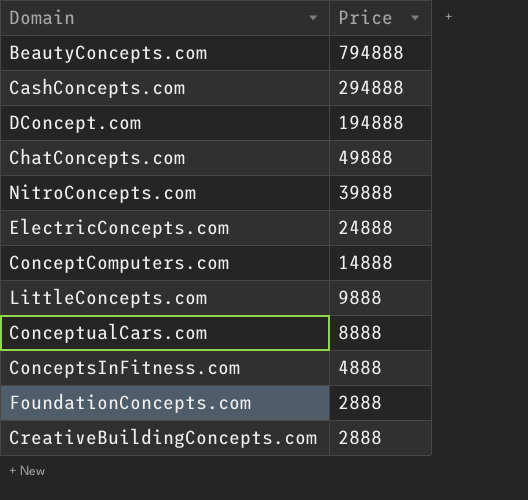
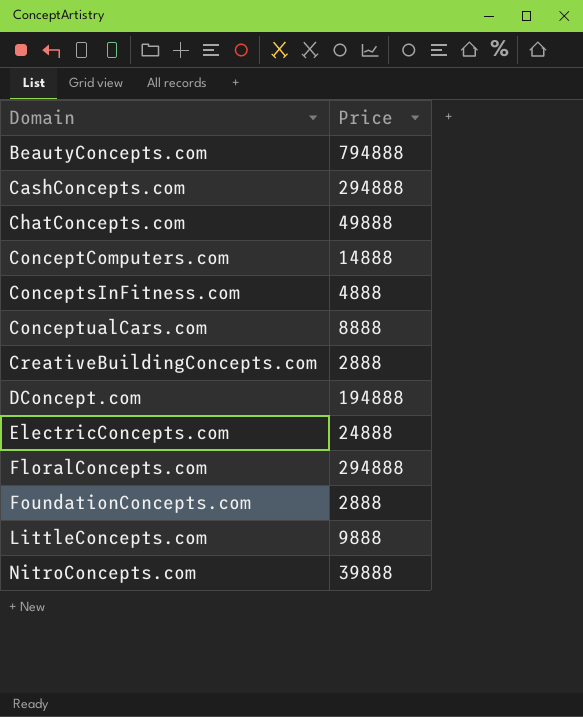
row order: Price descending -> Domain ascending
row FloralConcepts.com: none -> 294888

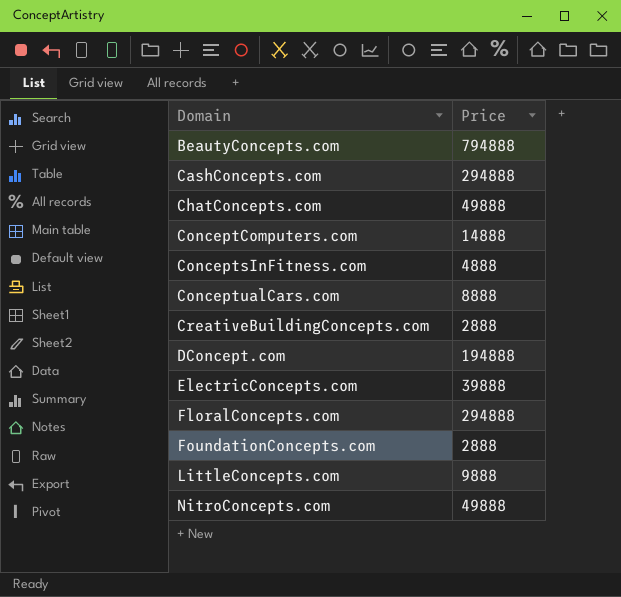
ElectricConcepts.com | Price: 24888 -> 39888
NitroConcepts.com | Price: 39888 -> 49888

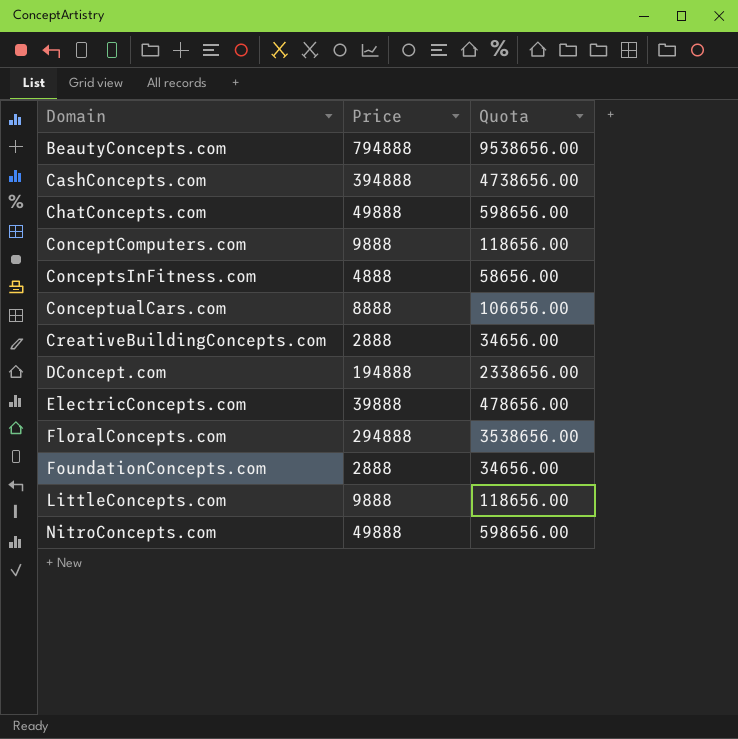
column Quota | formula: none -> [Price] * 12
CashConcepts.com | Price: 294888 -> 394888
ConceptComputers.com | Price: 14888 -> 9888

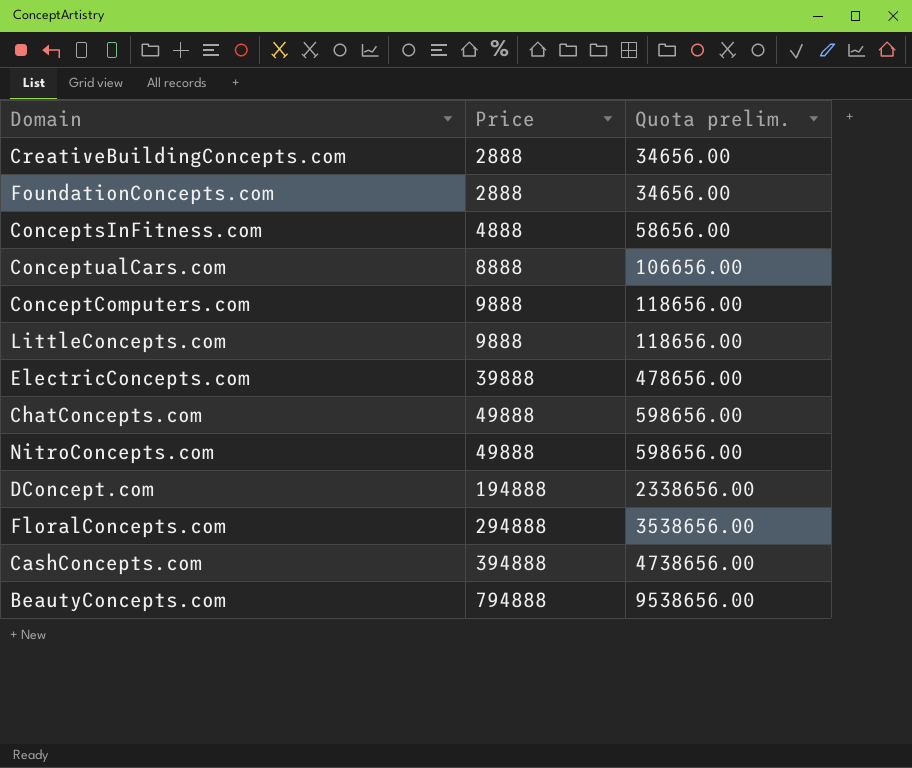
row order: Domain ascending -> Price ascending
column name: Quota -> Quota prelim.

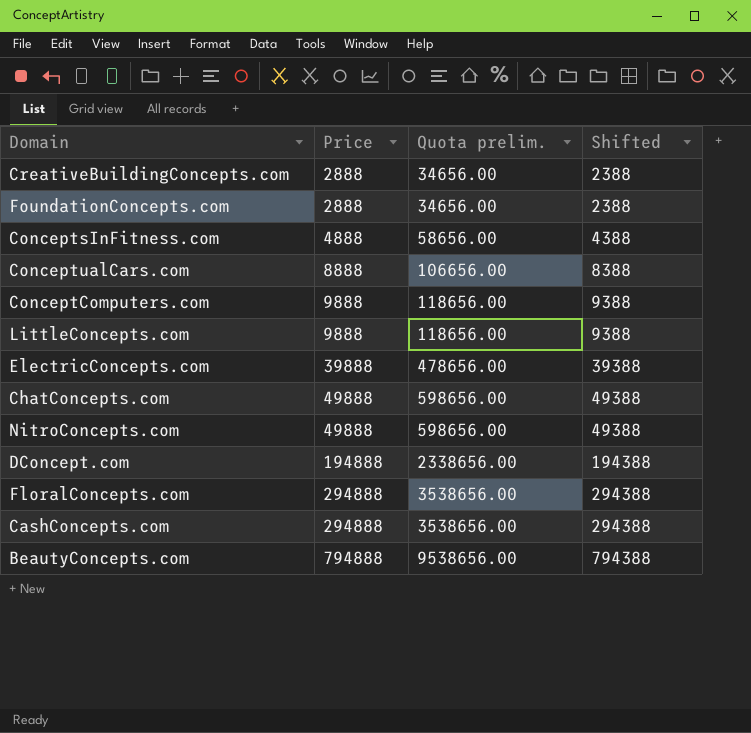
column Shifted | formula: none -> [Price] - 500
CashConcepts.com | Price: 394888 -> 294888
CashConcepts.com | Quota prelim.: 4738656.00 -> 3538656.00

